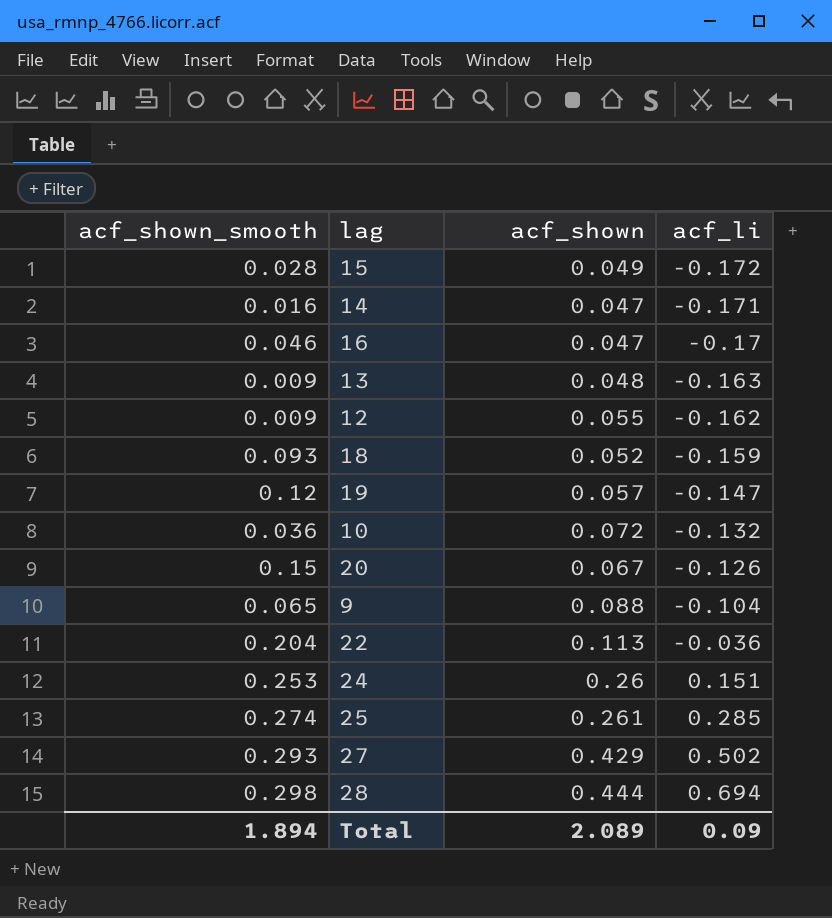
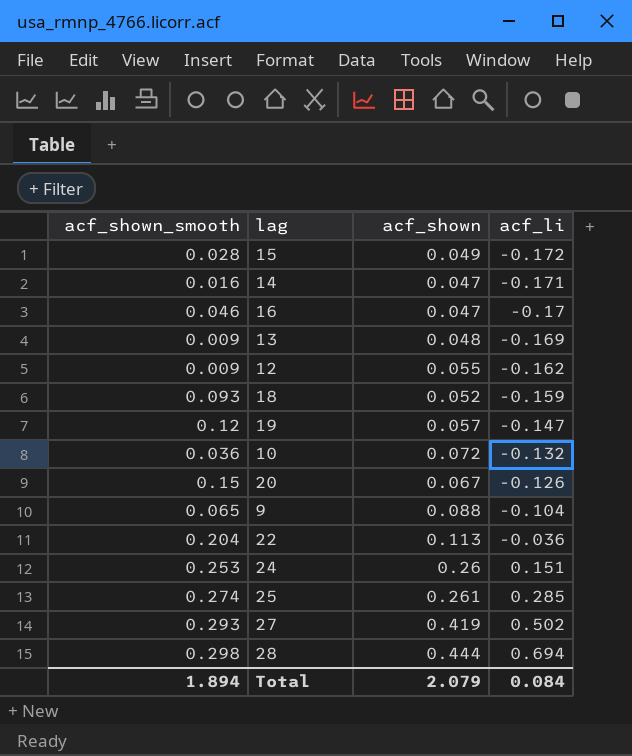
13 | acf_li: -0.163 -> -0.169
27 | acf_shown: 0.429 -> 0.419
Total | acf_shown: 2.089 -> 2.079
Total | acf_li: 0.09 -> 0.084

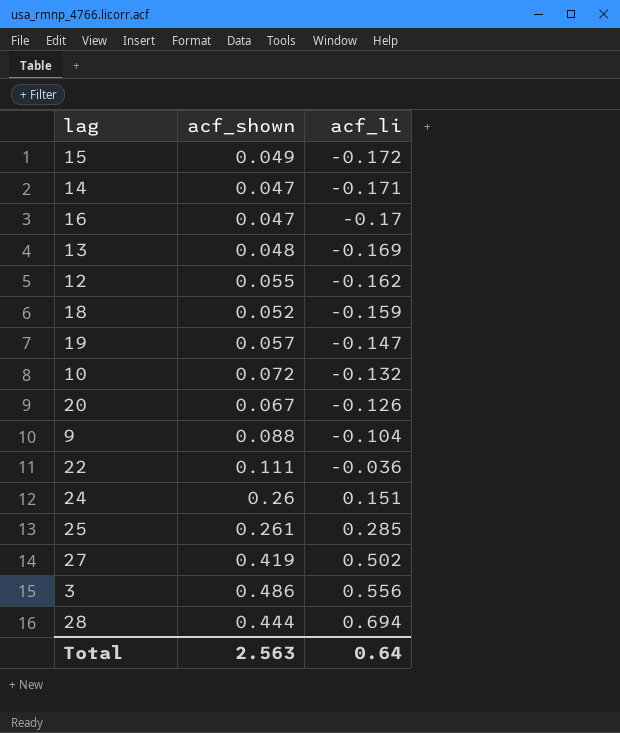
column acf_shown_smooth | position: 1 -> none
22 | acf_shown: 0.113 -> 0.111
row 3: none -> 0.486 | 0.556
Total | acf_shown: 2.079 -> 2.563
Total | acf_li: 0.084 -> 0.64

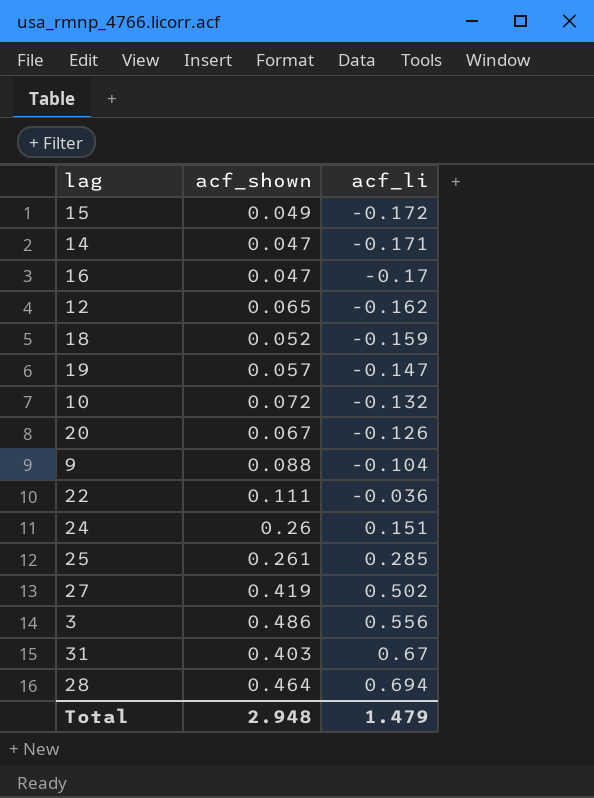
row 13: 0.048 | -0.169 -> none
12 | acf_shown: 0.055 -> 0.065
row 31: none -> 0.403 | 0.67
28 | acf_shown: 0.444 -> 0.464
Total | acf_shown: 2.563 -> 2.948
Total | acf_li: 0.64 -> 1.479

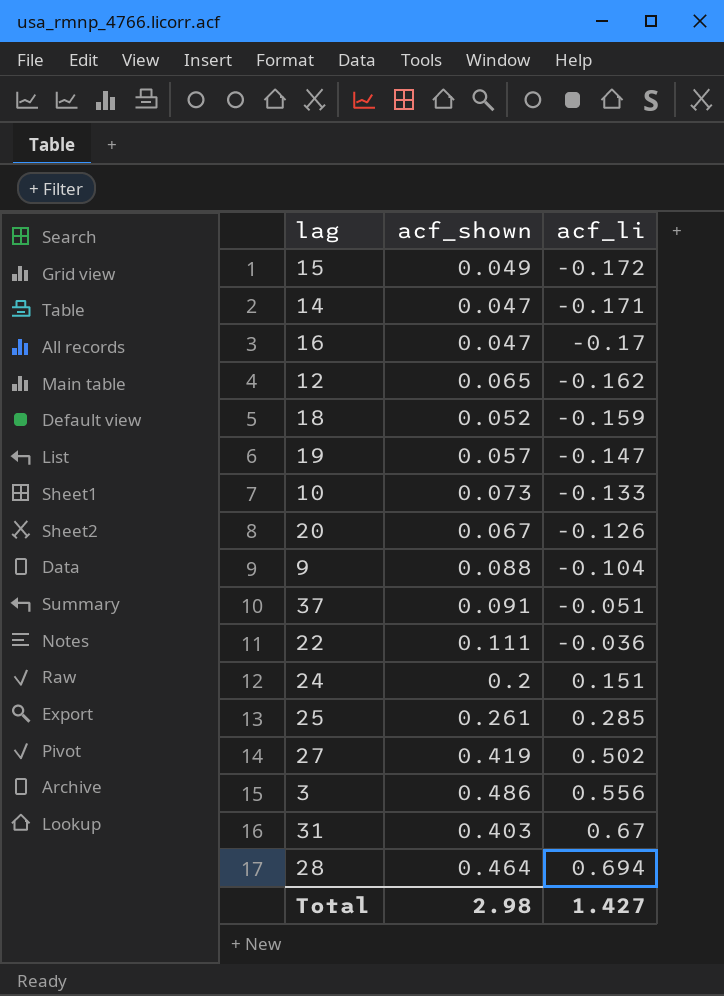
10 | acf_shown: 0.072 -> 0.073
10 | acf_li: -0.132 -> -0.133
row 37: none -> 0.091 | -0.051
24 | acf_shown: 0.26 -> 0.2
Total | acf_shown: 2.948 -> 2.98
Total | acf_li: 1.479 -> 1.427

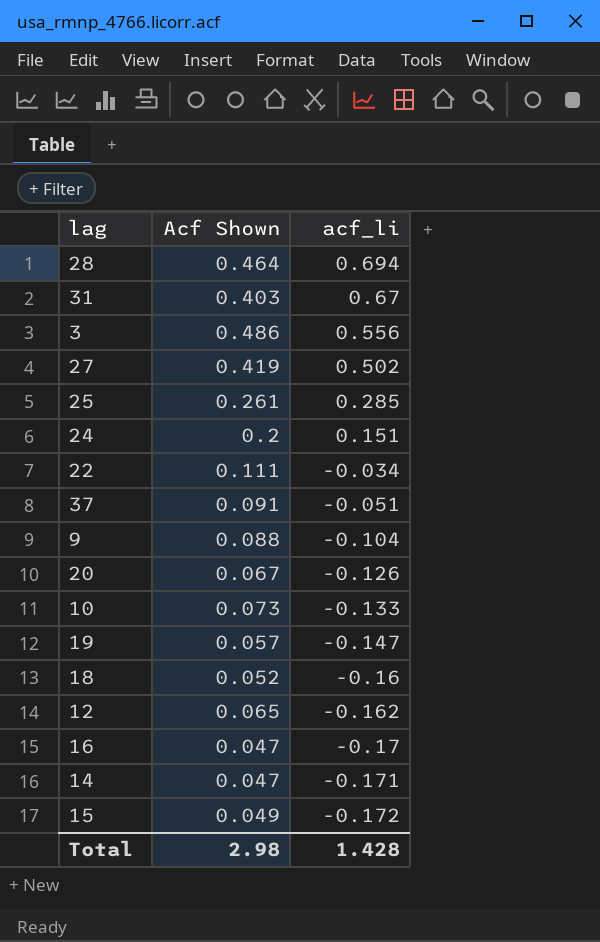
row order: acf_li ascending -> acf_li descending
column name: acf_shown -> Acf Shown
22 | acf_li: -0.036 -> -0.034
18 | acf_li: -0.159 -> -0.16
Total | acf_li: 1.427 -> 1.428

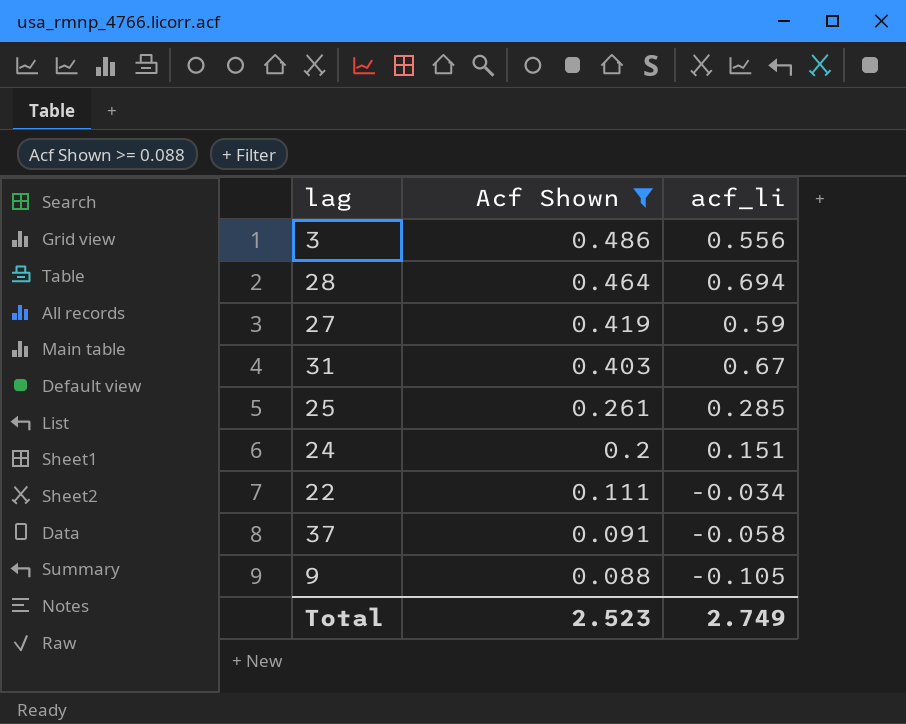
filter: none -> Acf Shown >= 0.088
row order: acf_li descending -> Acf Shown descending
27 | acf_li: 0.502 -> 0.59
37 | acf_li: -0.051 -> -0.058
9 | acf_li: -0.104 -> -0.105
Total | Acf Shown: 2.98 -> 2.523
Total | acf_li: 1.428 -> 2.749

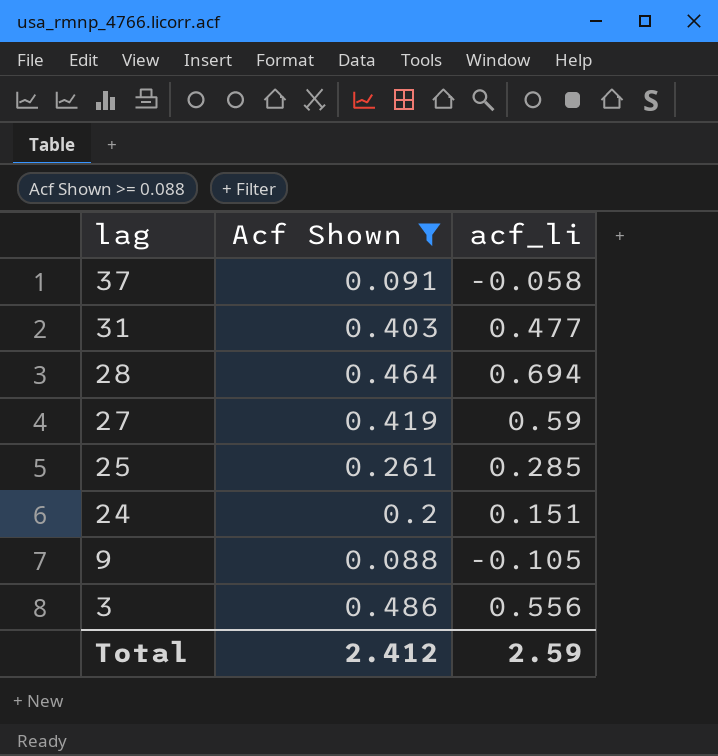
row order: Acf Shown descending -> lag descending
row 22: 0.111 | -0.034 -> none
31 | acf_li: 0.67 -> 0.477
Total | Acf Shown: 2.523 -> 2.412
Total | acf_li: 2.749 -> 2.59

